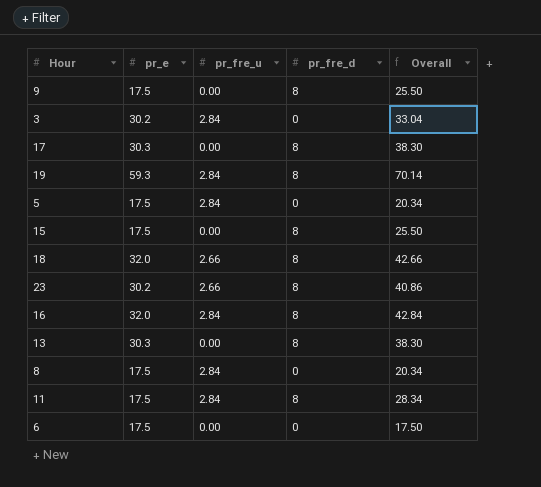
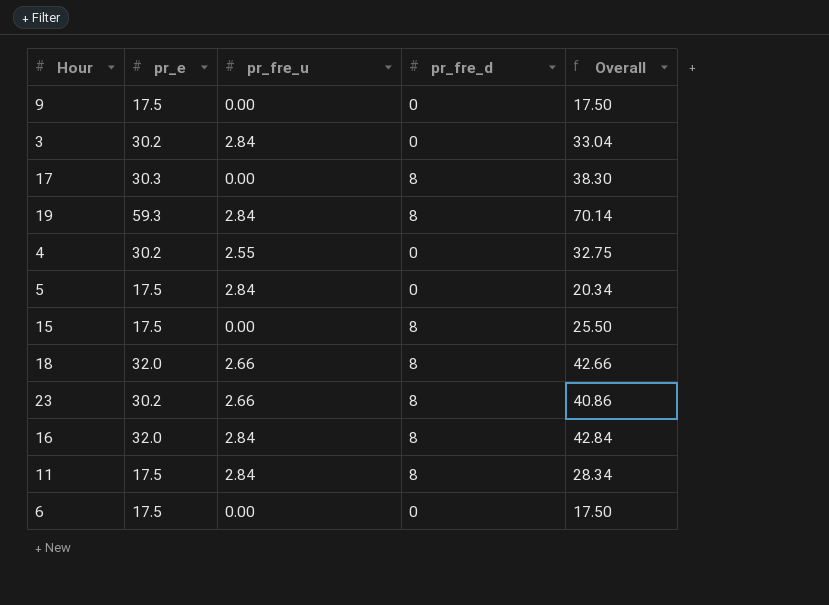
row 13: 30.3 | 0.00 | 8 | 38.30 -> none
row 8: 17.5 | 2.84 | 0 | 20.34 -> none
9 | pr_fre_d: 8 -> 0
9 | Overall: 25.50 -> 17.50
row 4: none -> 30.2 | 2.55 | 0 | 32.75

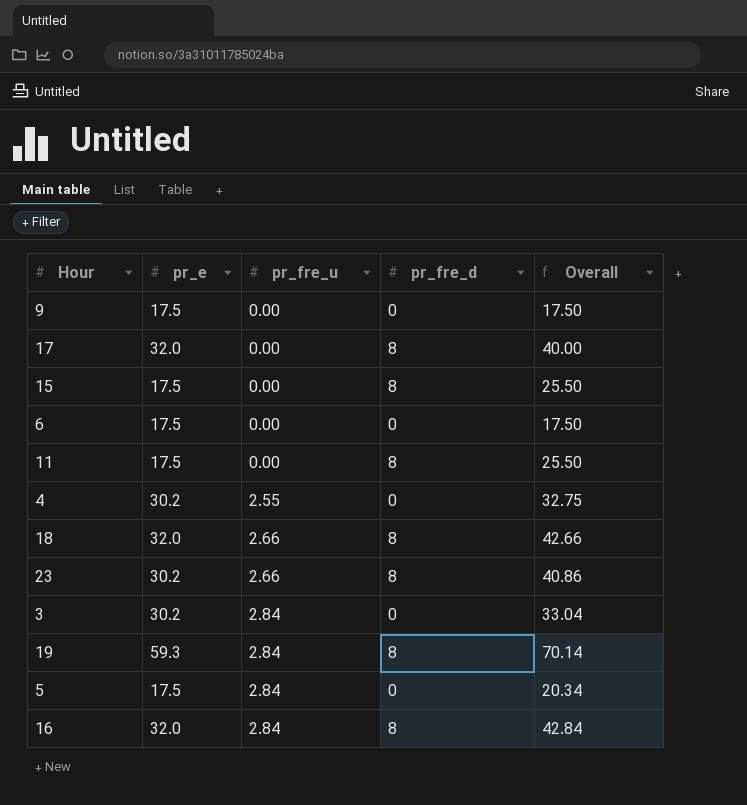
row order: none -> pr_fre_u ascending
17 | pr_e: 30.3 -> 32.0
17 | Overall: 38.30 -> 40.00
11 | pr_fre_u: 2.84 -> 0.00
11 | Overall: 28.34 -> 25.50

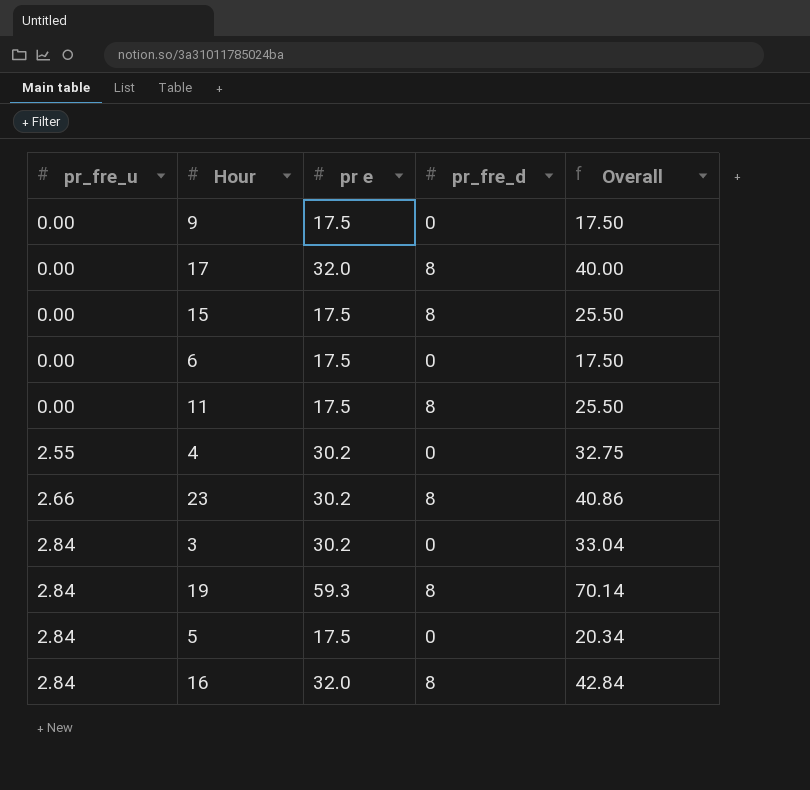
column pr_fre_u | position: 3 -> 1
column name: pr_e -> pr e
row 18: 32.0 | 2.66 | 8 | 42.66 -> none

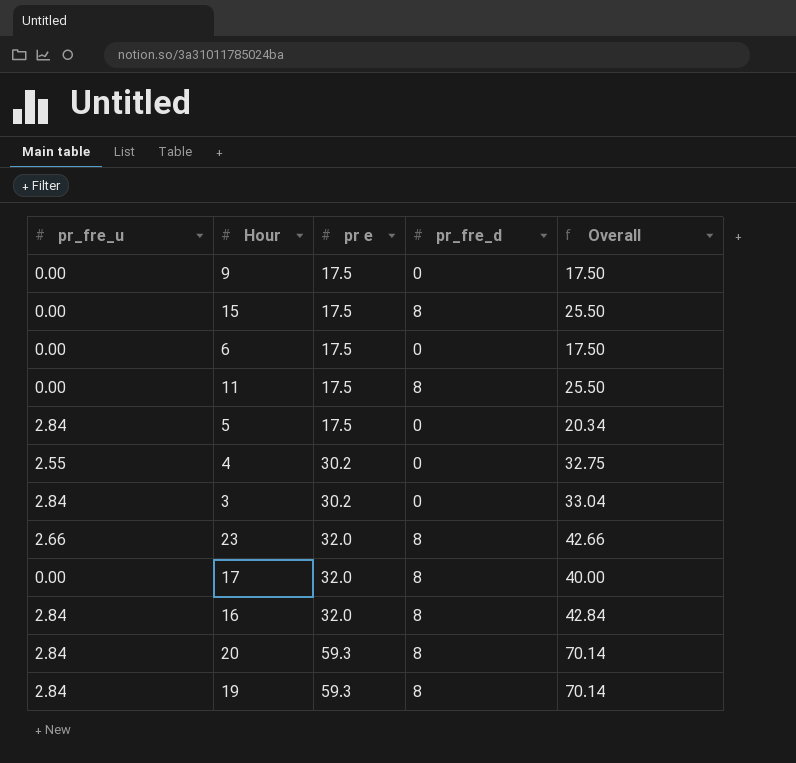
row order: pr_fre_u ascending -> pr e ascending
23 | pr e: 30.2 -> 32.0
23 | Overall: 40.86 -> 42.66
row 20: none -> 2.84 | 59.3 | 8 | 70.14

